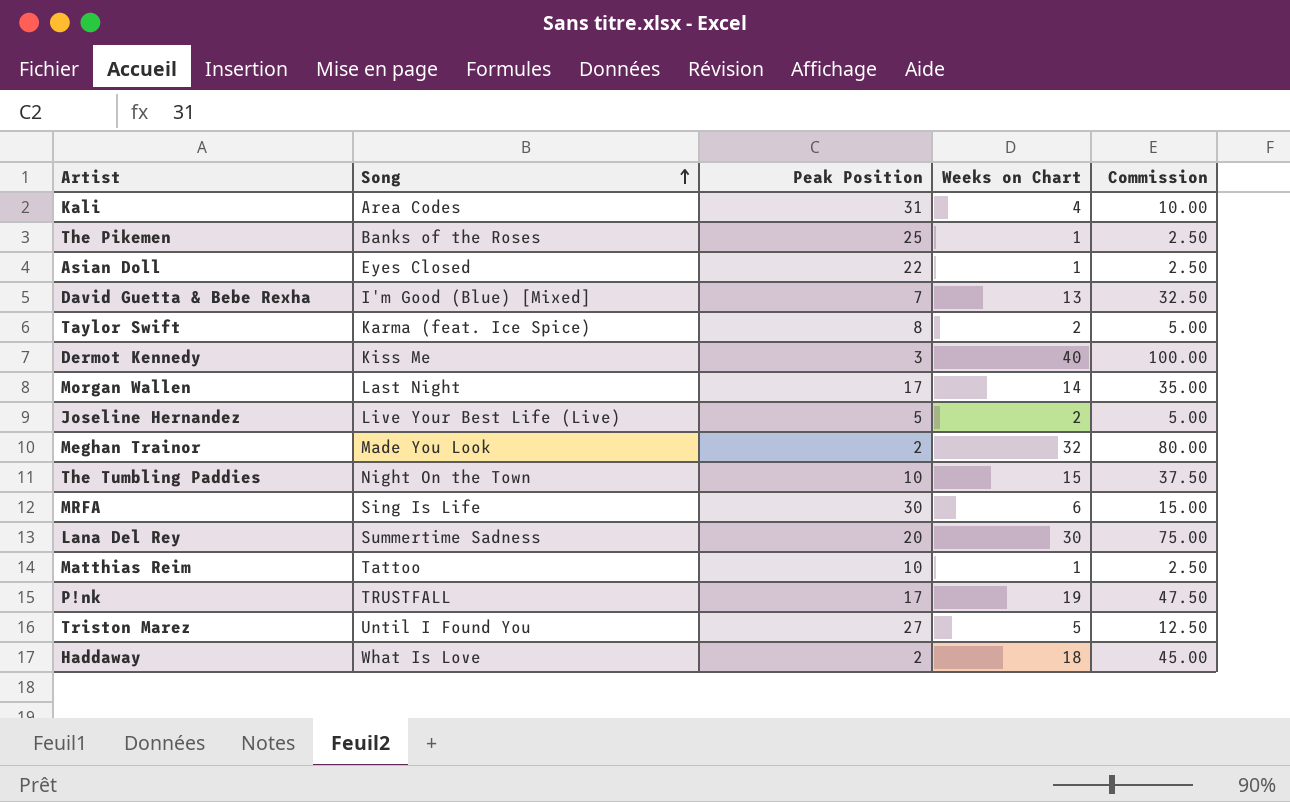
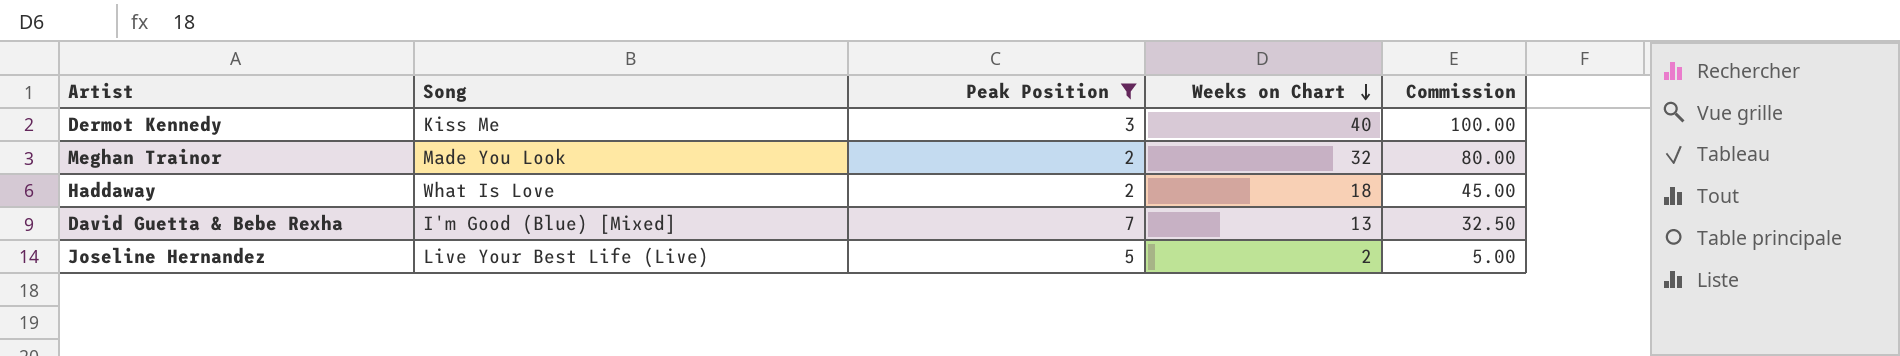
filter: none -> Peak Position <= 7
row order: Song ascending -> Weeks on Chart descending

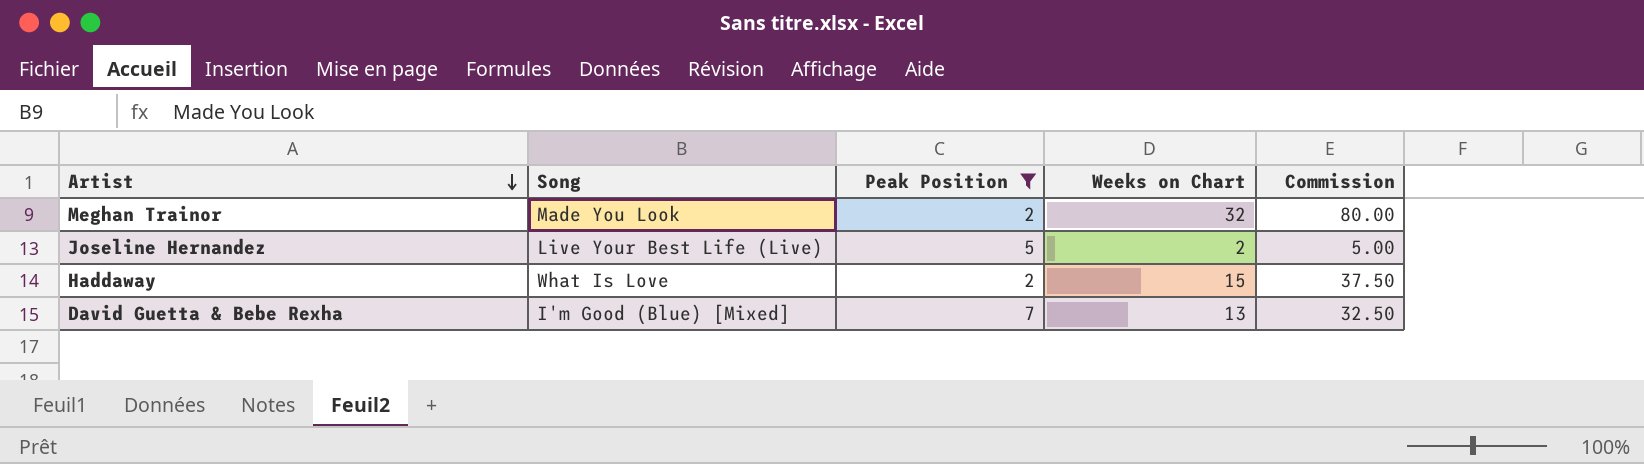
row order: Weeks on Chart descending -> Artist descending
row Dermot Kennedy: Kiss Me | 3 | 40 | 100.00 -> none
Haddaway | Weeks on Chart: 18 -> 15
Haddaway | Commission: 45.00 -> 37.50

